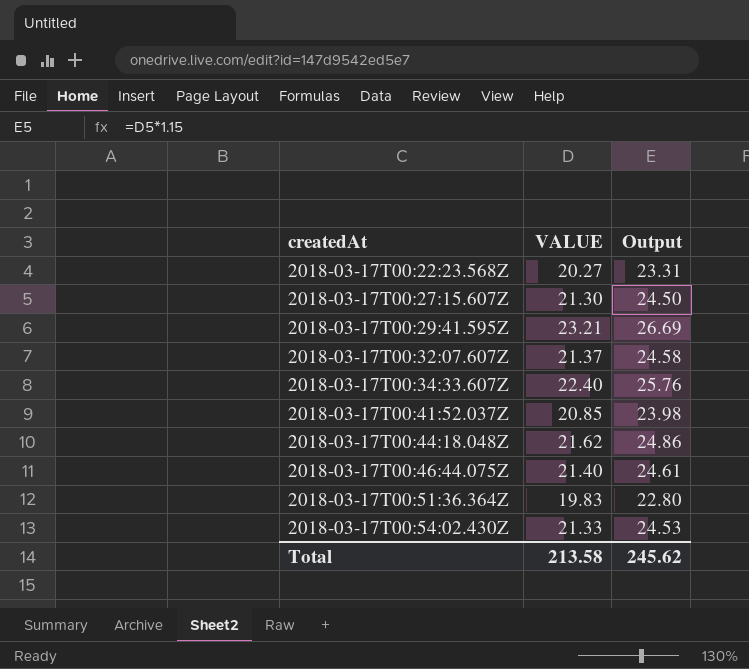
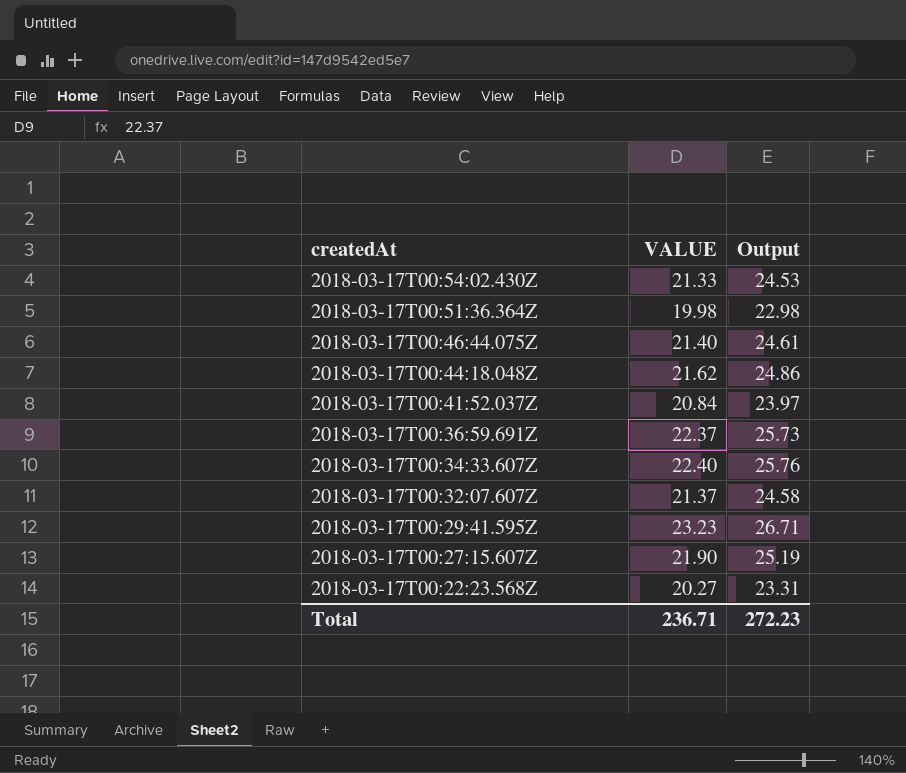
row order: createdAt ascending -> createdAt descending
2018-03-17T00:51:36.364Z | VALUE: 19.83 -> 19.98
2018-03-17T00:51:36.364Z | Output: 22.80 -> 22.98
2018-03-17T00:41:52.037Z | VALUE: 20.85 -> 20.84
2018-03-17T00:41:52.037Z | Output: 23.98 -> 23.97
row 2018-03-17T00:36:59.691Z: none -> 22.37 | 25.73
2018-03-17T00:29:41.595Z | VALUE: 23.21 -> 23.23
2018-03-17T00:29:41.595Z | Output: 26.69 -> 26.71
2018-03-17T00:27:15.607Z | VALUE: 21.30 -> 21.90
2018-03-17T00:27:15.607Z | Output: 24.50 -> 25.19
Total | VALUE: 213.58 -> 236.71
Total | Output: 245.62 -> 272.23

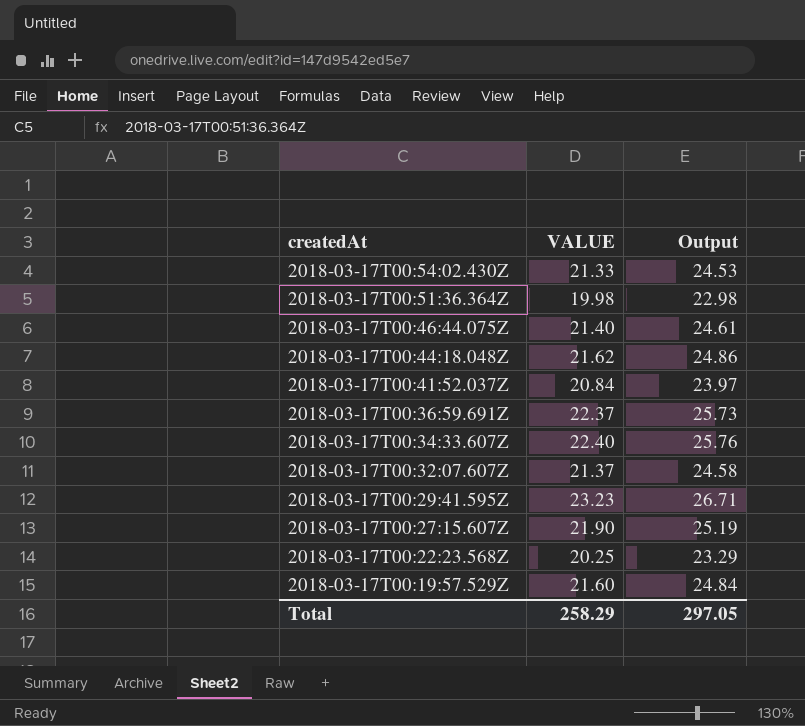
2018-03-17T00:22:23.568Z | VALUE: 20.27 -> 20.25
2018-03-17T00:22:23.568Z | Output: 23.31 -> 23.29
row 2018-03-17T00:19:57.529Z: none -> 21.60 | 24.84
Total | VALUE: 236.71 -> 258.29
Total | Output: 272.23 -> 297.05

